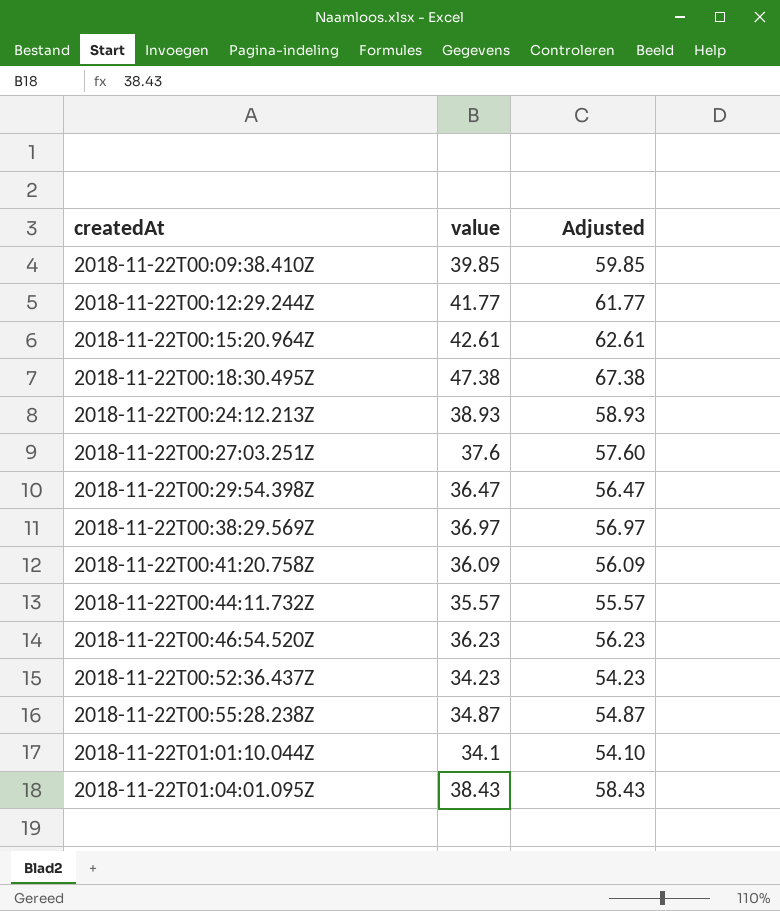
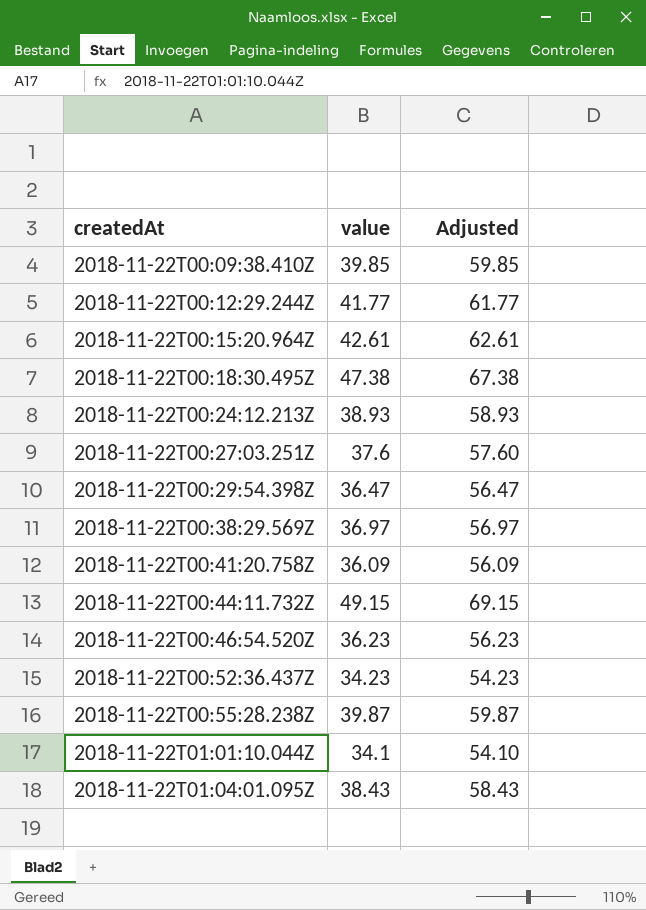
2018-11-22T00:44:11.732Z | value: 35.57 -> 49.15
2018-11-22T00:44:11.732Z | Adjusted: 55.57 -> 69.15
2018-11-22T00:55:28.238Z | value: 34.87 -> 39.87
2018-11-22T00:55:28.238Z | Adjusted: 54.87 -> 59.87

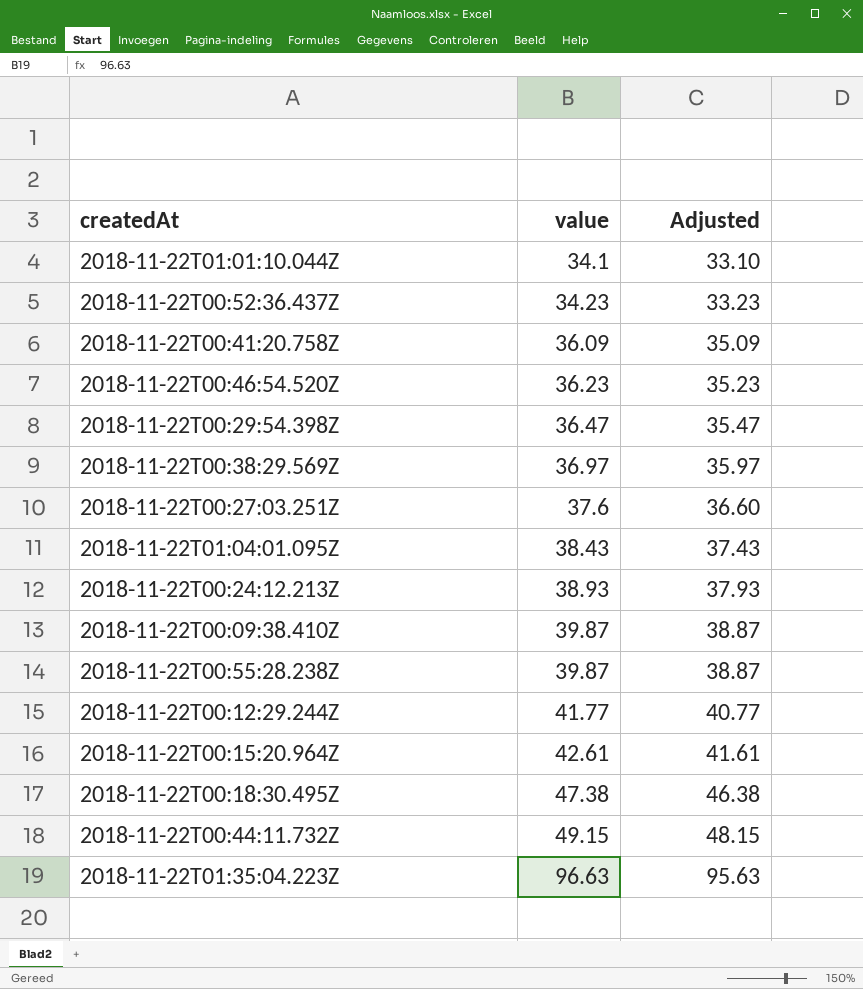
row order: createdAt ascending -> value ascending
column Adjusted | formula: [value] + 20 -> [value] - 1
2018-11-22T00:09:38.410Z | value: 39.85 -> 39.87
row 2018-11-22T01:35:04.223Z: none -> 96.63 | 95.63

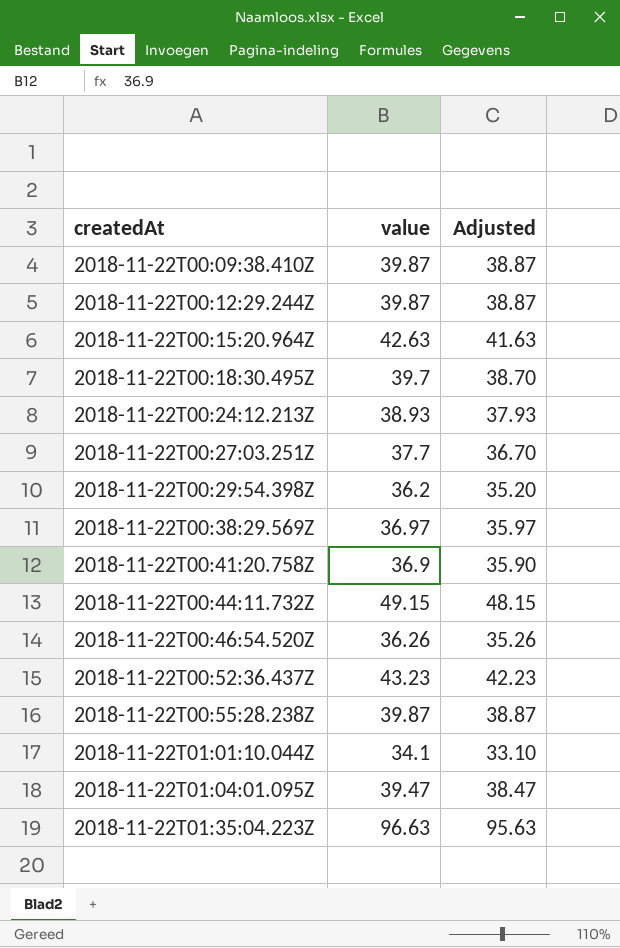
row order: value ascending -> createdAt ascending
2018-11-22T00:12:29.244Z | value: 41.77 -> 39.87
2018-11-22T00:12:29.244Z | Adjusted: 40.77 -> 38.87
2018-11-22T00:15:20.964Z | value: 42.61 -> 42.63
2018-11-22T00:15:20.964Z | Adjusted: 41.61 -> 41.63
2018-11-22T00:18:30.495Z | value: 47.38 -> 39.7
2018-11-22T00:18:30.495Z | Adjusted: 46.38 -> 38.70
2018-11-22T00:27:03.251Z | value: 37.6 -> 37.7
2018-11-22T00:27:03.251Z | Adjusted: 36.60 -> 36.70
2018-11-22T00:29:54.398Z | value: 36.47 -> 36.2
2018-11-22T00:29:54.398Z | Adjusted: 35.47 -> 35.20
2018-11-22T00:41:20.758Z | value: 36.09 -> 36.9
2018-11-22T00:41:20.758Z | Adjusted: 35.09 -> 35.90
2018-11-22T00:46:54.520Z | value: 36.23 -> 36.26
2018-11-22T00:46:54.520Z | Adjusted: 35.23 -> 35.26
2018-11-22T00:52:36.437Z | value: 34.23 -> 43.23
2018-11-22T00:52:36.437Z | Adjusted: 33.23 -> 42.23
2018-11-22T01:04:01.095Z | value: 38.43 -> 39.47
2018-11-22T01:04:01.095Z | Adjusted: 37.43 -> 38.47

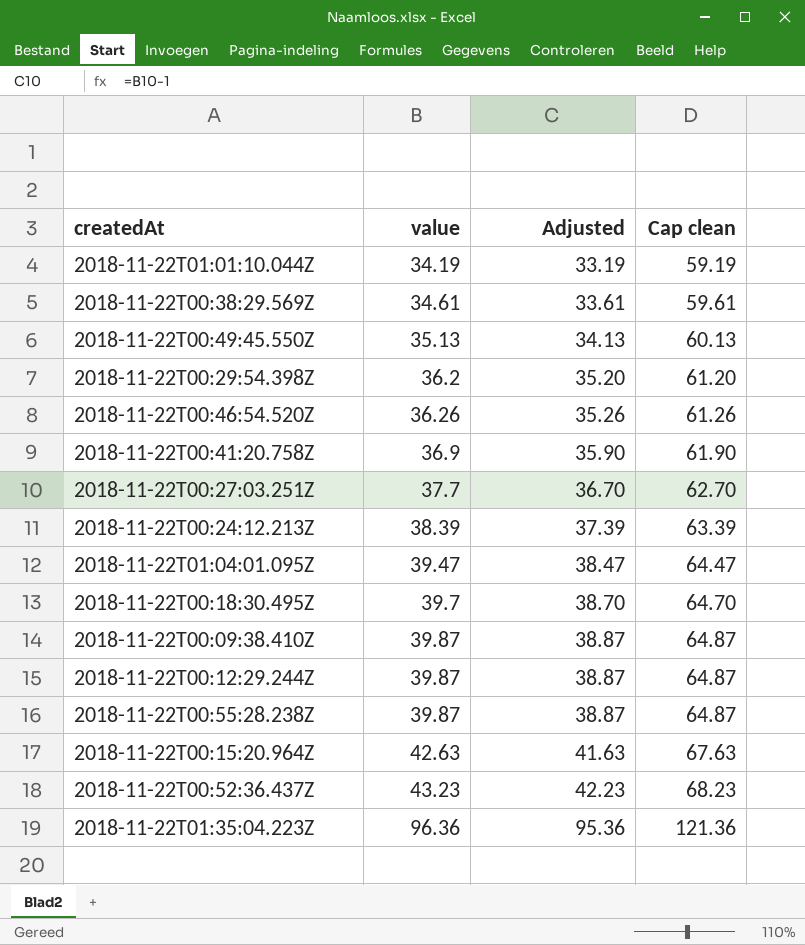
row order: createdAt ascending -> value ascending
column Cap clean | formula: none -> [value] + 25
row 2018-11-22T00:44:11.732Z: 49.15 | 48.15 -> none
2018-11-22T01:01:10.044Z | value: 34.1 -> 34.19
2018-11-22T01:01:10.044Z | Adjusted: 33.10 -> 33.19
2018-11-22T00:38:29.569Z | value: 36.97 -> 34.61
2018-11-22T00:38:29.569Z | Adjusted: 35.97 -> 33.61
row 2018-11-22T00:49:45.550Z: none -> 35.13 | 34.13 | 60.13
2018-11-22T00:24:12.213Z | value: 38.93 -> 38.39
2018-11-22T00:24:12.213Z | Adjusted: 37.93 -> 37.39
2018-11-22T01:35:04.223Z | value: 96.63 -> 96.36
2018-11-22T01:35:04.223Z | Adjusted: 95.63 -> 95.36

